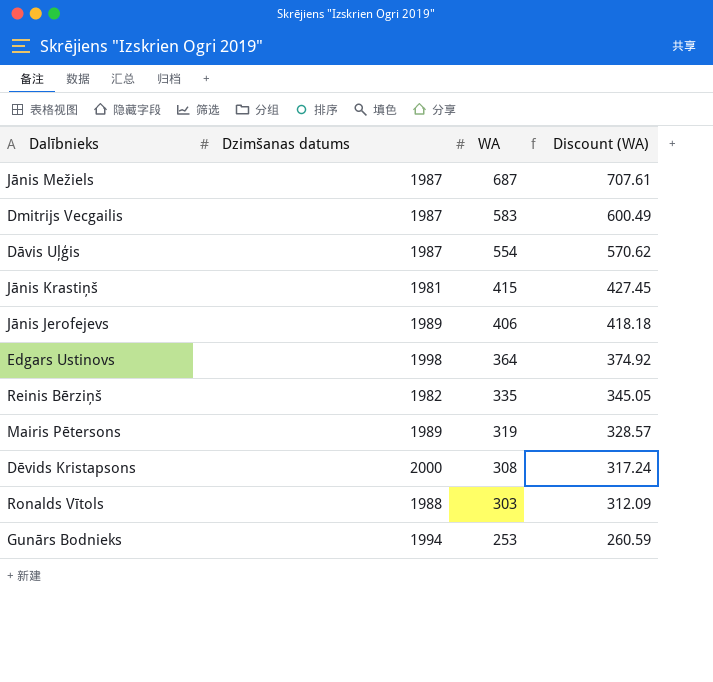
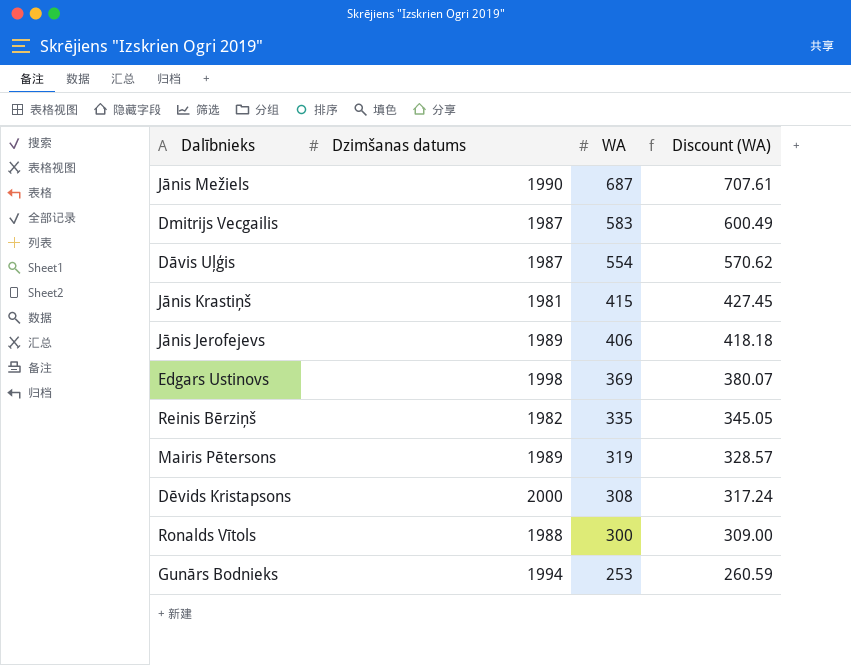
Jānis Mežiels | Dzimšanas datums: 1987 -> 1990
Edgars Ustinovs | WA: 364 -> 369
Edgars Ustinovs | Discount (WA): 374.92 -> 380.07
Ronalds Vītols | WA: 303 -> 300
Ronalds Vītols | Discount (WA): 312.09 -> 309.00

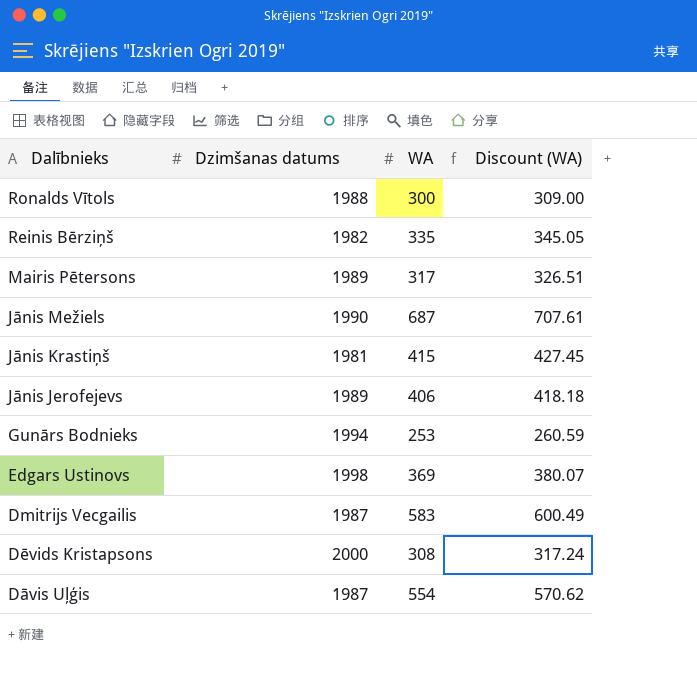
row order: WA descending -> Dalībnieks descending
Mairis Pētersons | WA: 319 -> 317
Mairis Pētersons | Discount (WA): 328.57 -> 326.51

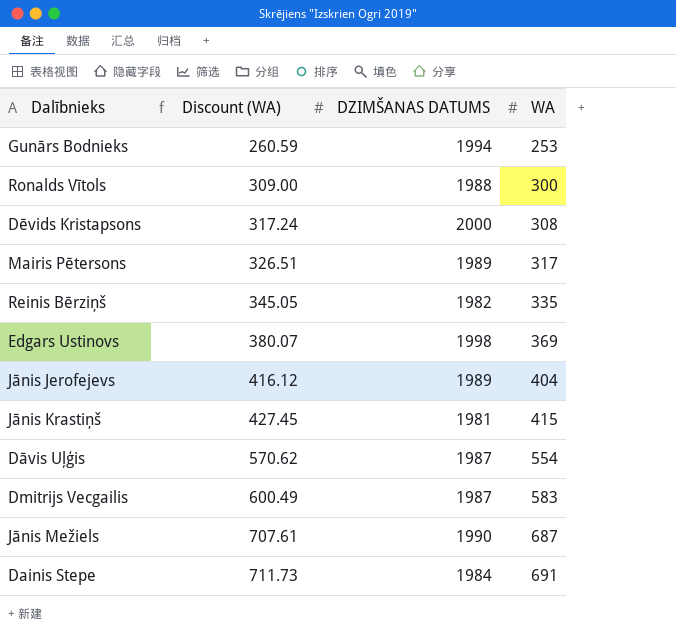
row order: Dalībnieks descending -> Discount (WA) ascending
column Discount (WA) | position: 4 -> 2
column name: Dzimšanas datums -> DZIMŠANAS DATUMS
Jānis Jerofejevs | Discount (WA): 418.18 -> 416.12
Jānis Jerofejevs | WA: 406 -> 404
row Dainis Stepe: none -> 711.73 | 1984 | 691

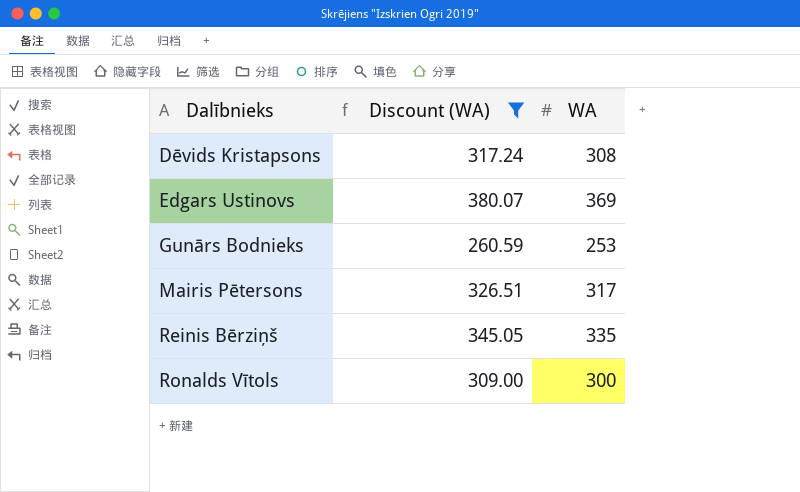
filter: none -> Discount (WA) <= 380.07
row order: Discount (WA) ascending -> Dalībnieks ascending
column DZIMŠANAS DATUMS | position: 3 -> none

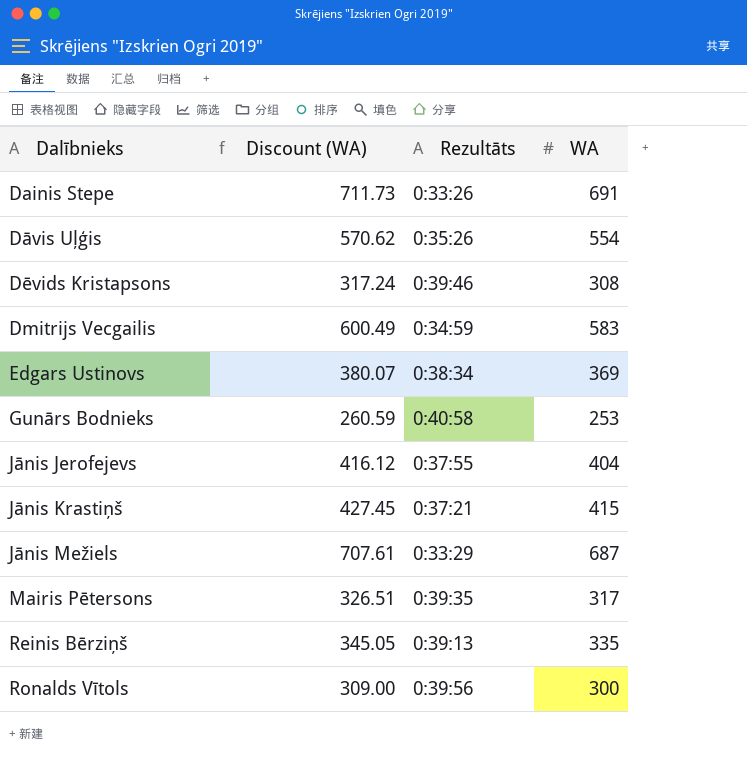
filter: Discount (WA) <= 380.07 -> none
column Rezultāts | position: none -> 3

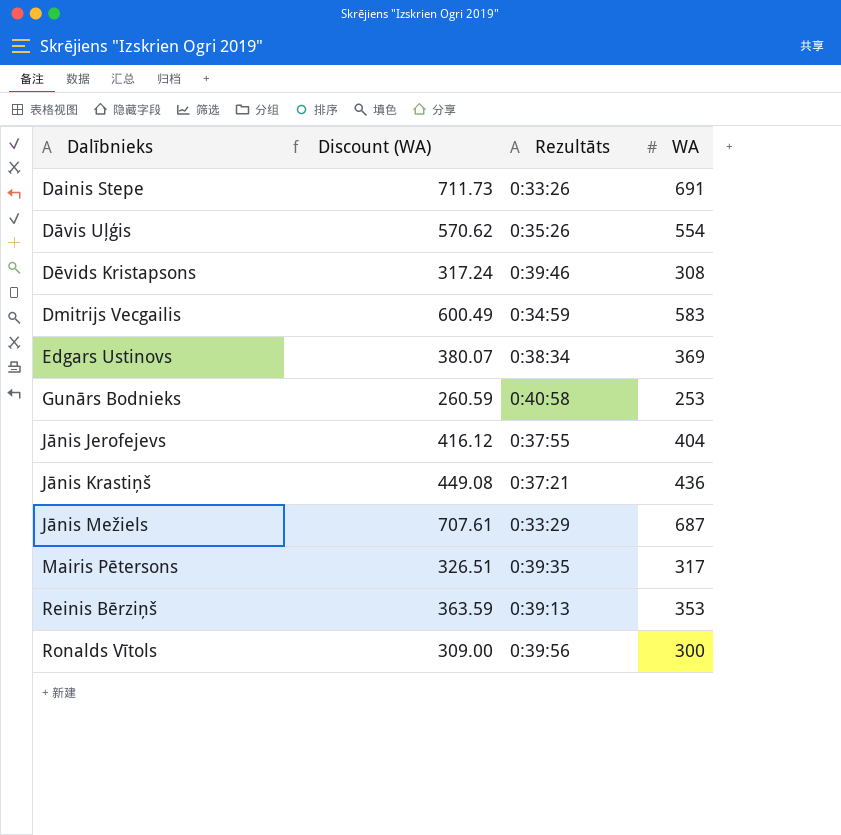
Jānis Krastiņš | Discount (WA): 427.45 -> 449.08
Jānis Krastiņš | WA: 415 -> 436
Reinis Bērziņš | Discount (WA): 345.05 -> 363.59
Reinis Bērziņš | WA: 335 -> 353

